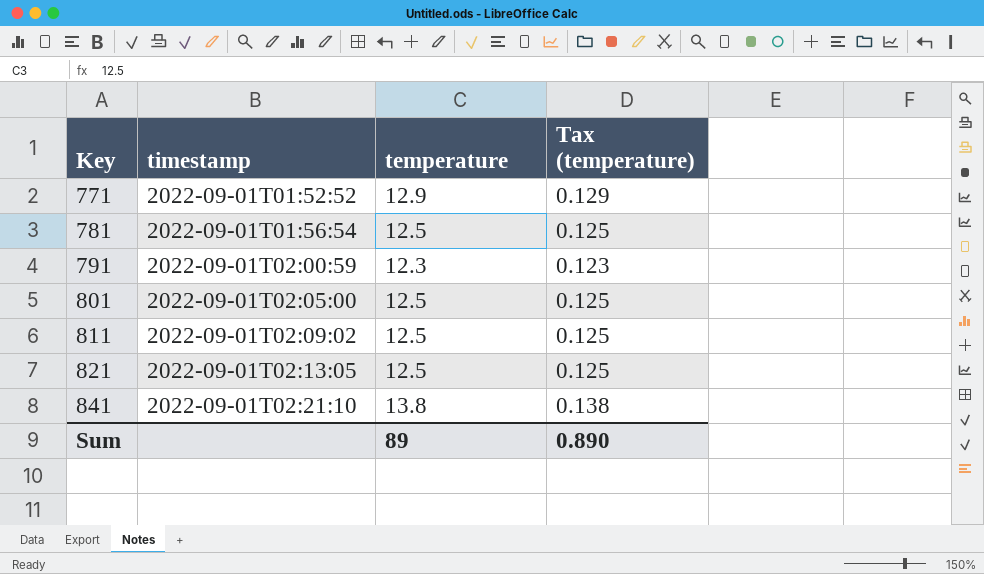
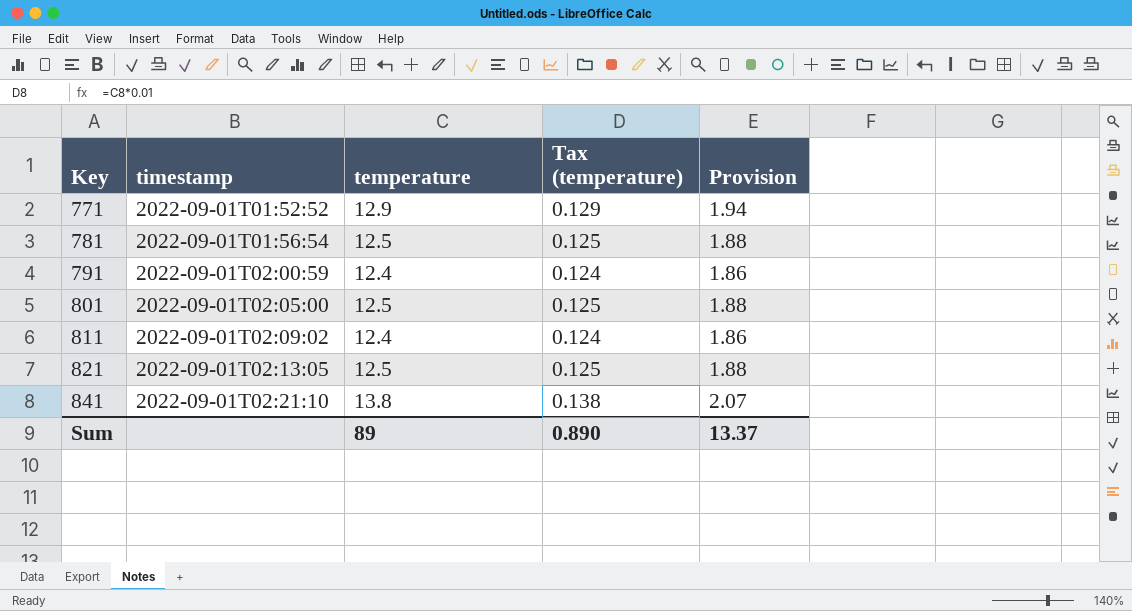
column Provision | formula: none -> [temperature] * 0.15
791 | temperature: 12.3 -> 12.4
791 | Tax (temperature): 0.123 -> 0.124
811 | temperature: 12.5 -> 12.4
811 | Tax (temperature): 0.125 -> 0.124

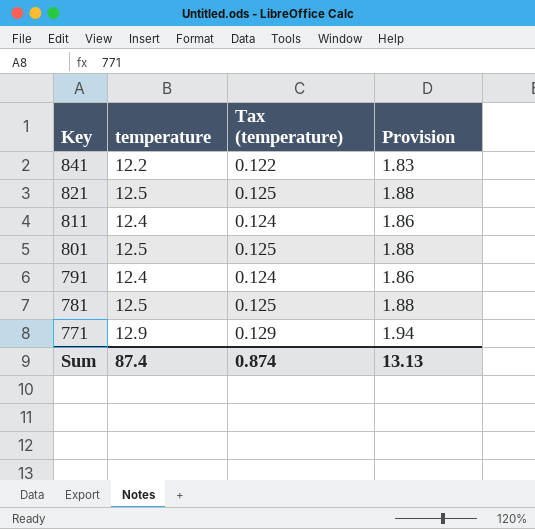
row order: Key ascending -> Key descending
column timestamp | position: 2 -> none
841 | temperature: 13.8 -> 12.2
841 | Tax (temperature): 0.138 -> 0.122
841 | Provision: 2.07 -> 1.83
Sum | temperature: 89 -> 87.4
Sum | Tax (temperature): 0.890 -> 0.874
Sum | Provision: 13.37 -> 13.13

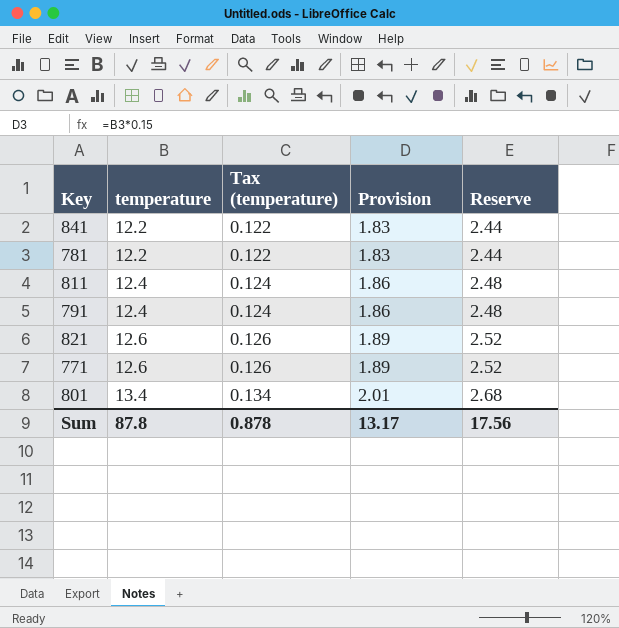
row order: Key descending -> temperature ascending
column Reserve | formula: none -> [temperature] * 0.2
781 | temperature: 12.5 -> 12.2
781 | Tax (temperature): 0.125 -> 0.122
781 | Provision: 1.88 -> 1.83
821 | temperature: 12.5 -> 12.6
821 | Tax (temperature): 0.125 -> 0.126
821 | Provision: 1.88 -> 1.89
771 | temperature: 12.9 -> 12.6
771 | Tax (temperature): 0.129 -> 0.126
771 | Provision: 1.94 -> 1.89
801 | temperature: 12.5 -> 13.4
801 | Tax (temperature): 0.125 -> 0.134
801 | Provision: 1.88 -> 2.01
Sum | temperature: 87.4 -> 87.8
Sum | Tax (temperature): 0.874 -> 0.878
Sum | Provision: 13.13 -> 13.17

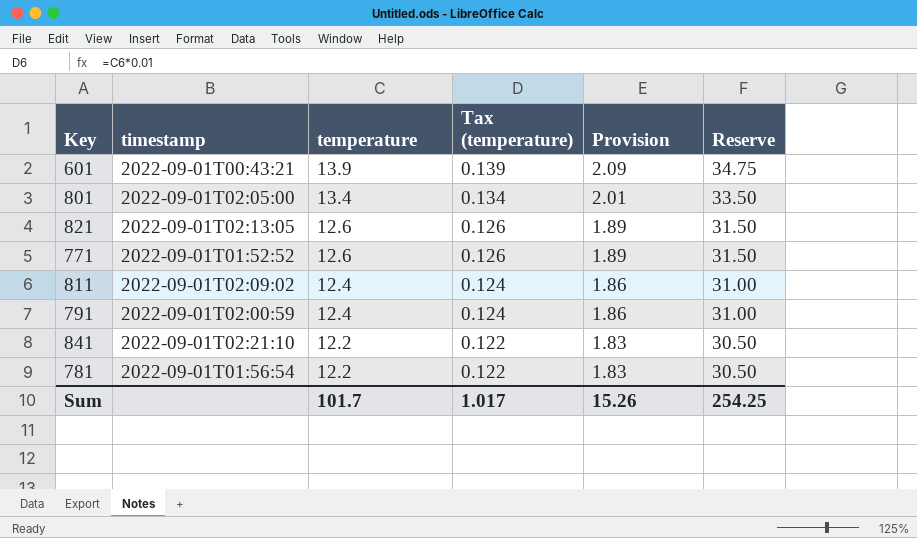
row order: temperature ascending -> temperature descending
column timestamp | position: none -> 2
column Reserve | formula: [temperature] * 0.2 -> [temperature] * 2.5
row 601: none -> 2022-09-01T00:43:21 | 13.9 | 0.139 | 2.09 | 34.75
Sum | temperature: 87.8 -> 101.7
Sum | Tax (temperature): 0.878 -> 1.017
Sum | Provision: 13.17 -> 15.26
Sum | Reserve: 17.56 -> 254.25

